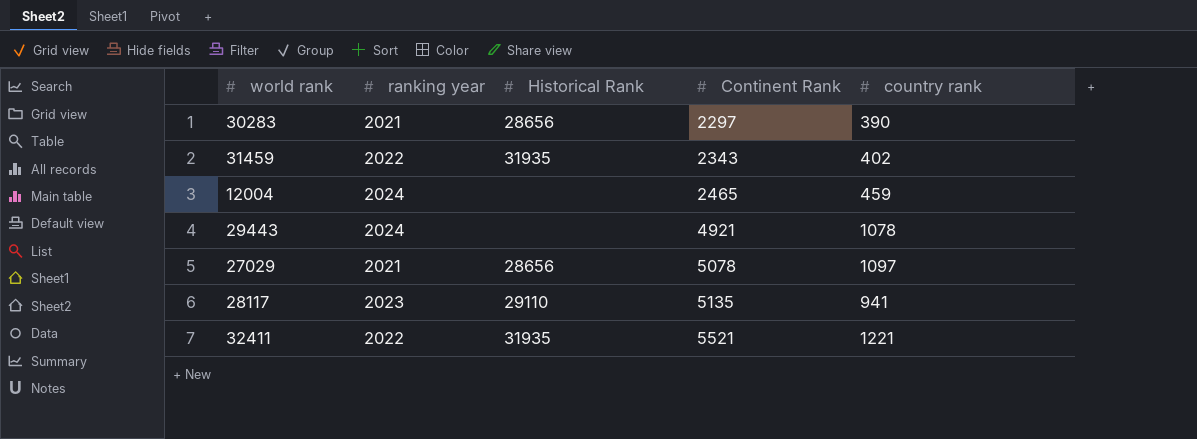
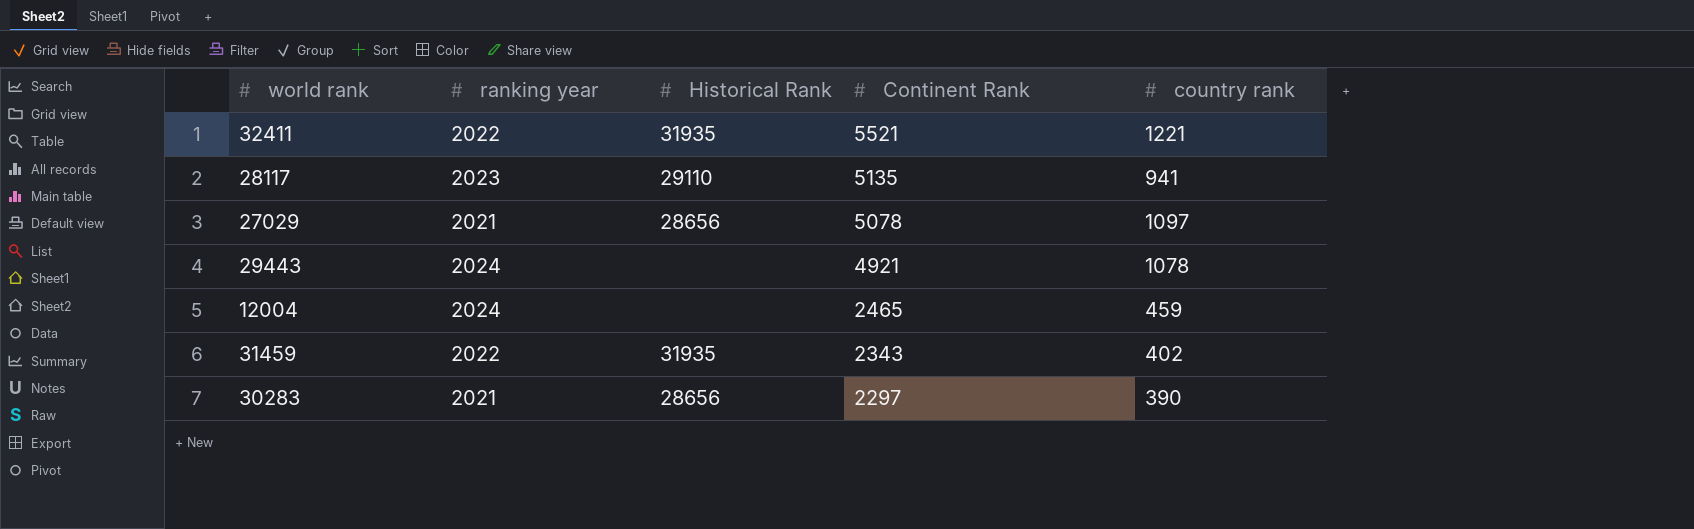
row order: Continent Rank ascending -> Continent Rank descending

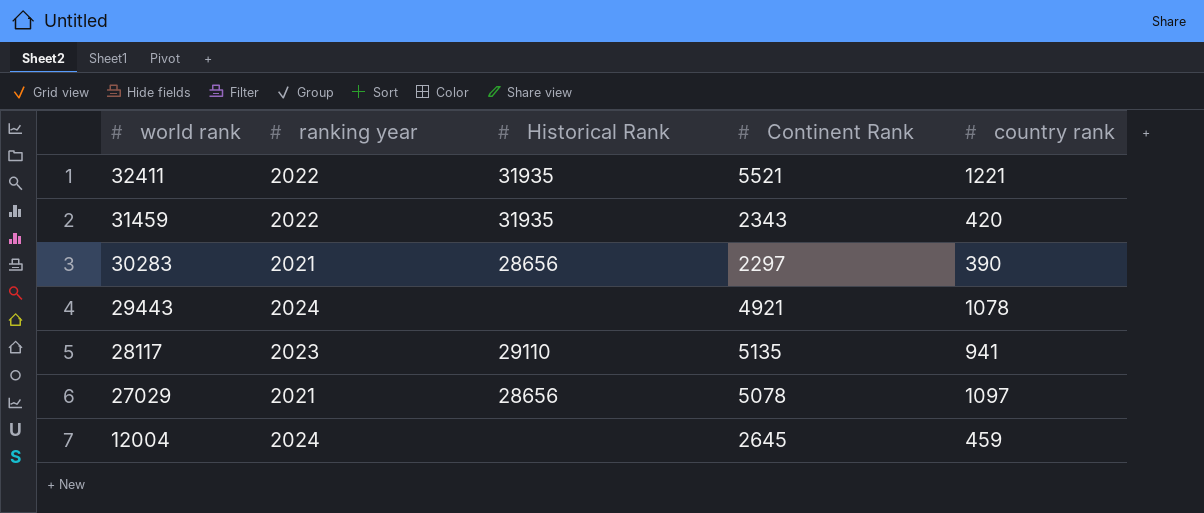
row order: Continent Rank descending -> world rank descending
31459 | country rank: 402 -> 420
12004 | Continent Rank: 2465 -> 2645

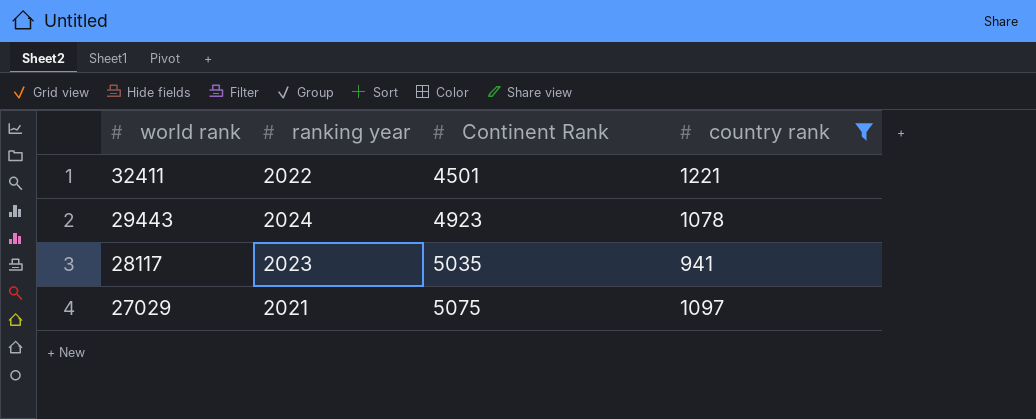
filter: none -> country rank >= 941
column Historical Rank | position: 3 -> none
32411 | Continent Rank: 5521 -> 4501
29443 | Continent Rank: 4921 -> 4923
28117 | Continent Rank: 5135 -> 5035
27029 | Continent Rank: 5078 -> 5075

